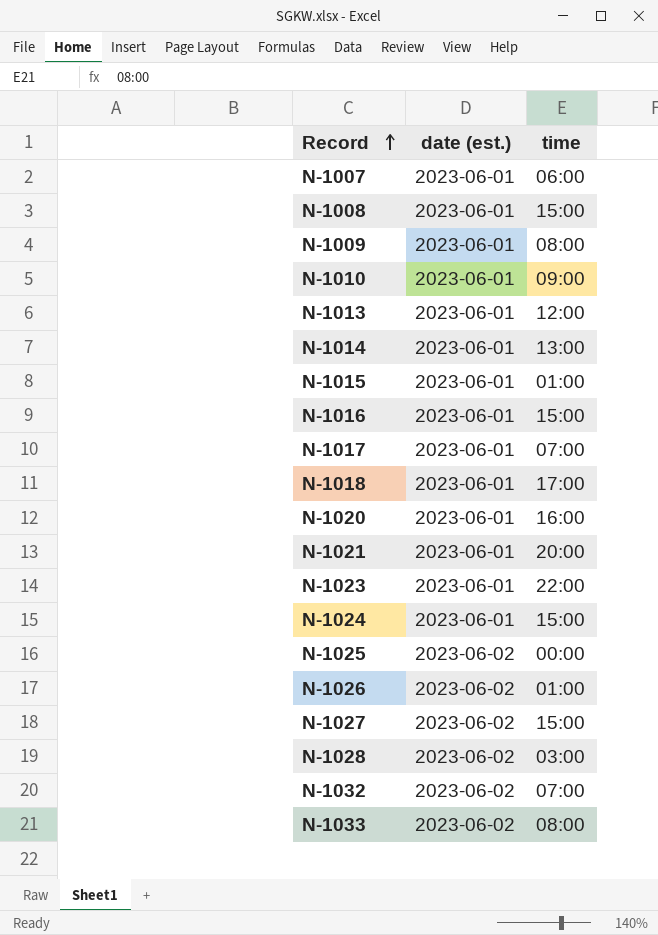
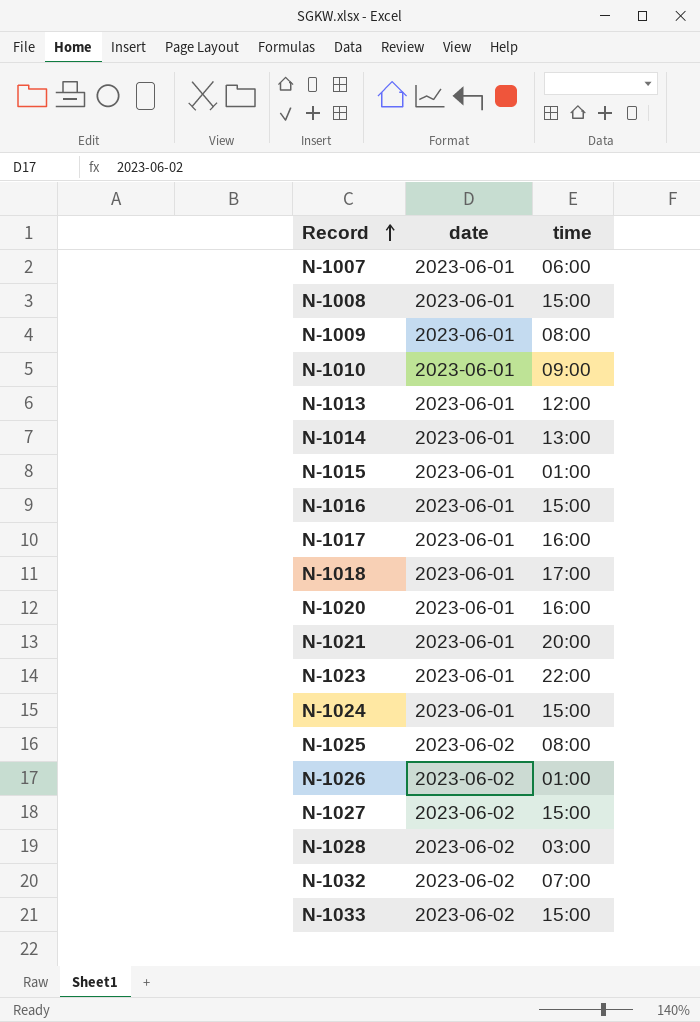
column name: date (est.) -> date
N-1017 | time: 07:00 -> 16:00
N-1025 | time: 00:00 -> 08:00
N-1033 | time: 08:00 -> 15:00

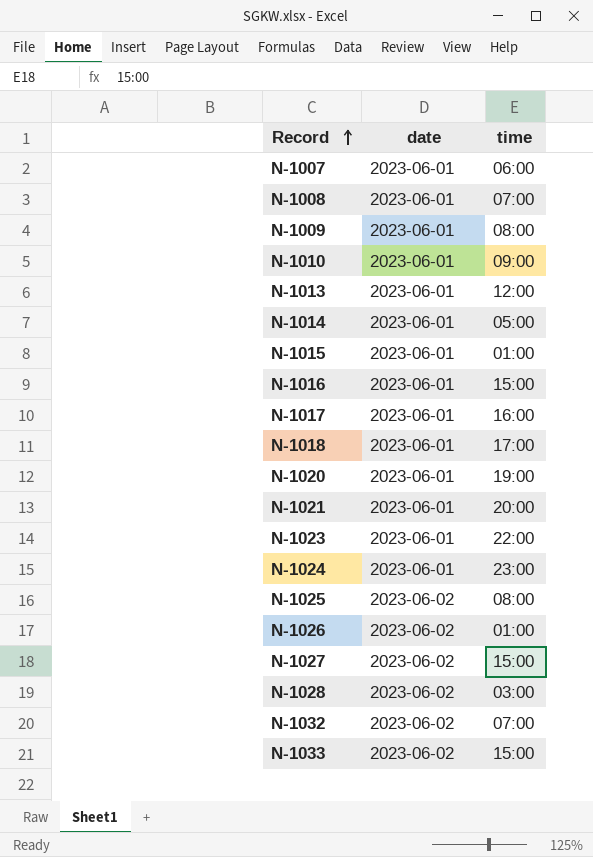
N-1008 | time: 15:00 -> 07:00
N-1014 | time: 13:00 -> 05:00
N-1020 | time: 16:00 -> 19:00
N-1024 | time: 15:00 -> 23:00

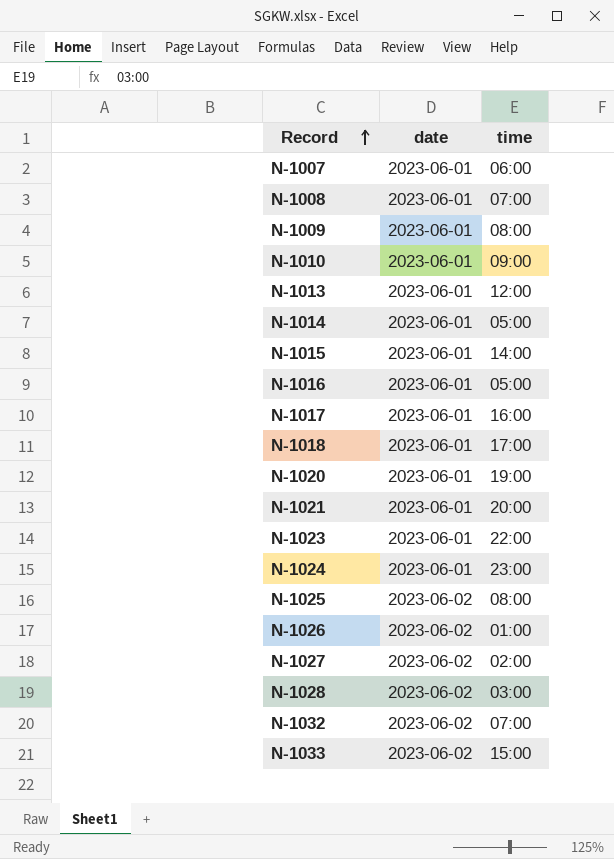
N-1015 | time: 01:00 -> 14:00
N-1016 | time: 15:00 -> 05:00
N-1027 | time: 15:00 -> 02:00

